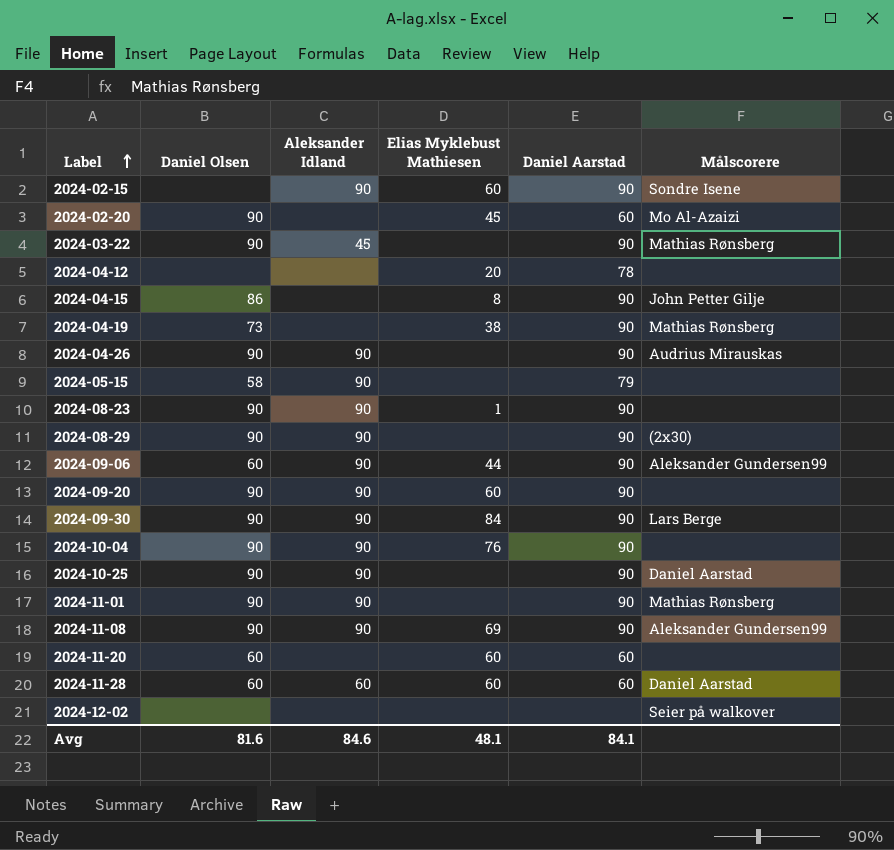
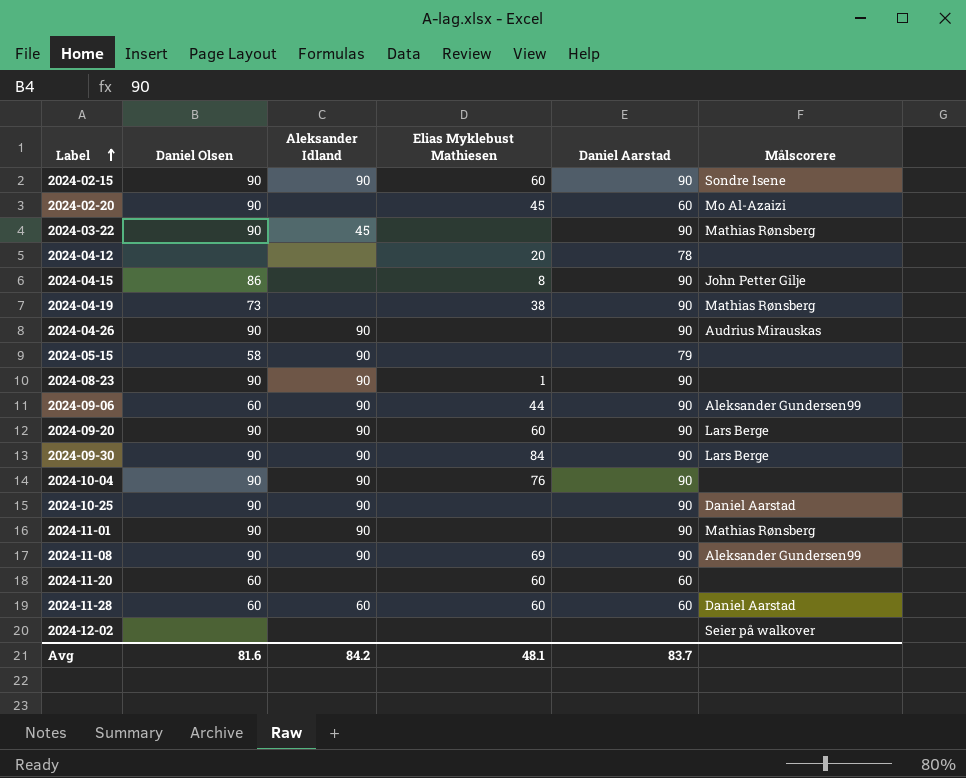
row 2024-08-29: 90 | 90 | none | 90 | (2x30) -> none
2024-02-15 | Daniel Olsen: none -> 90
2024-09-20 | Målscorere: none -> Lars Berge
Avg | Aleksander Idland: 84.6 -> 84.2
Avg | Daniel Aarstad: 84.1 -> 83.7

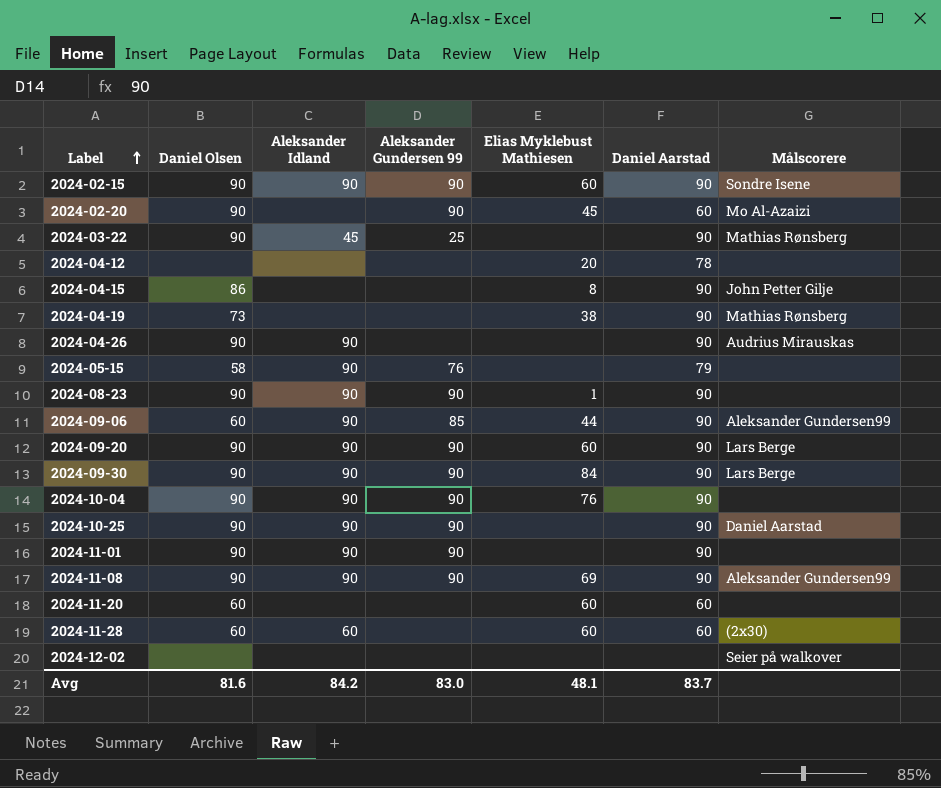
column Aleksander Gundersen 99 | position: none -> 4
2024-11-01 | Målscorere: Mathias Rønsberg -> none
2024-11-28 | Målscorere: Daniel Aarstad -> (2x30)

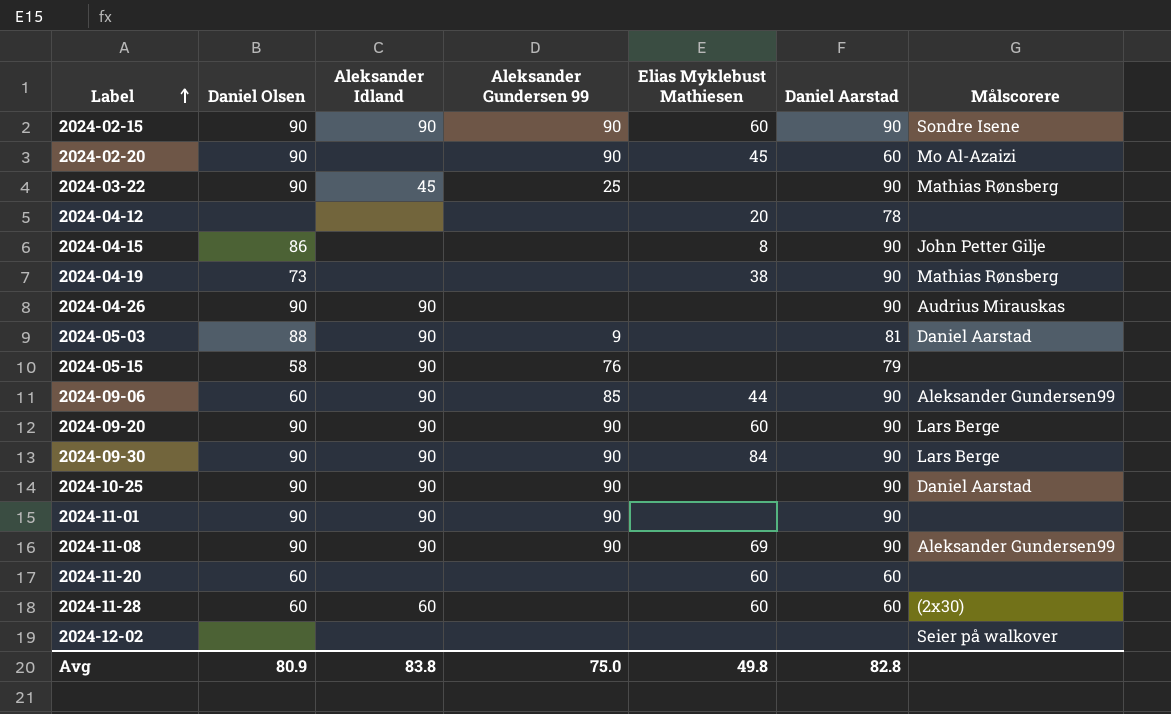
row 2024-08-23: 90 | 90 | 90 | 1 | 90 | none -> none
row 2024-10-04: 90 | 90 | 90 | 76 | 90 | none -> none
row 2024-05-03: none -> 88 | 90 | 9 | none | 81 | Daniel Aarstad
Avg | Daniel Olsen: 81.6 -> 80.9
Avg | Aleksander Idland: 84.2 -> 83.8
Avg | Aleksander Gundersen 99: 83.0 -> 75.0
Avg | Elias Myklebust Mathiesen: 48.1 -> 49.8
Avg | Daniel Aarstad: 83.7 -> 82.8

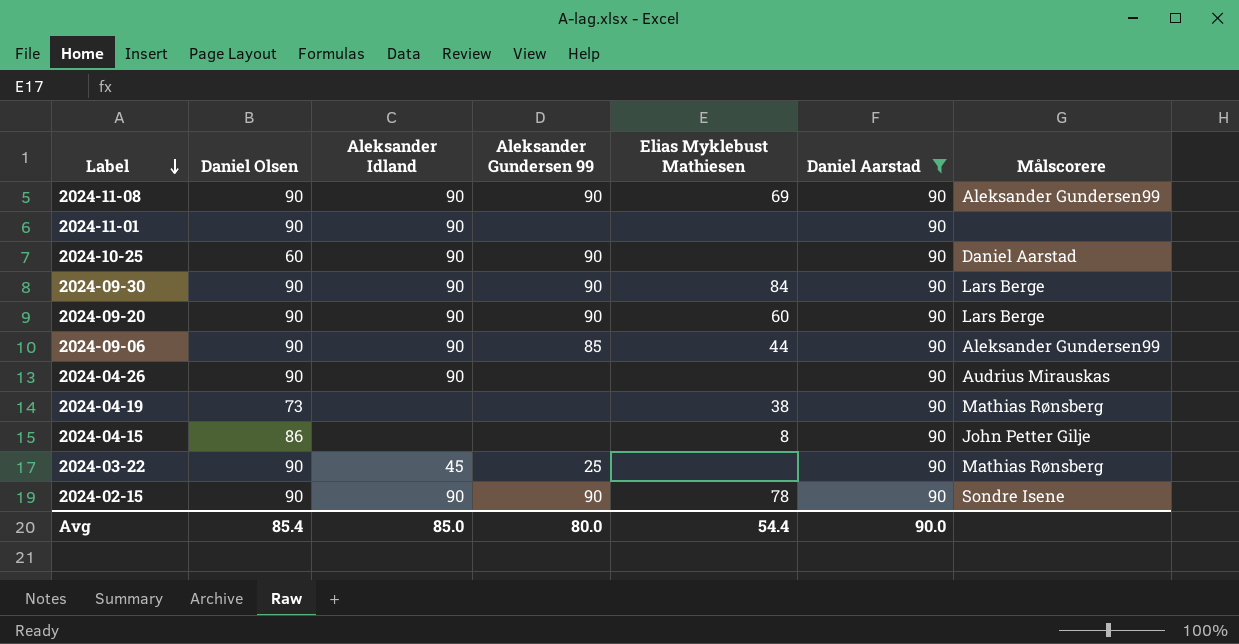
filter: none -> Daniel Aarstad = 90
row order: Label ascending -> Label descending
2024-11-01 | Aleksander Gundersen 99: 90 -> none
2024-10-25 | Daniel Olsen: 90 -> 60
2024-09-06 | Daniel Olsen: 60 -> 90
2024-02-15 | Elias Myklebust Mathiesen: 60 -> 78
Avg | Daniel Olsen: 80.9 -> 85.4
Avg | Aleksander Idland: 83.8 -> 85.0
Avg | Aleksander Gundersen 99: 75.0 -> 80.0
Avg | Elias Myklebust Mathiesen: 49.8 -> 54.4
Avg | Daniel Aarstad: 82.8 -> 90.0

